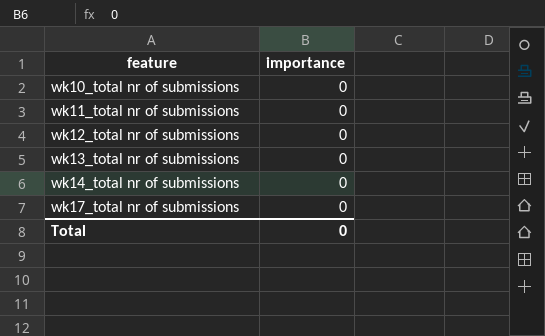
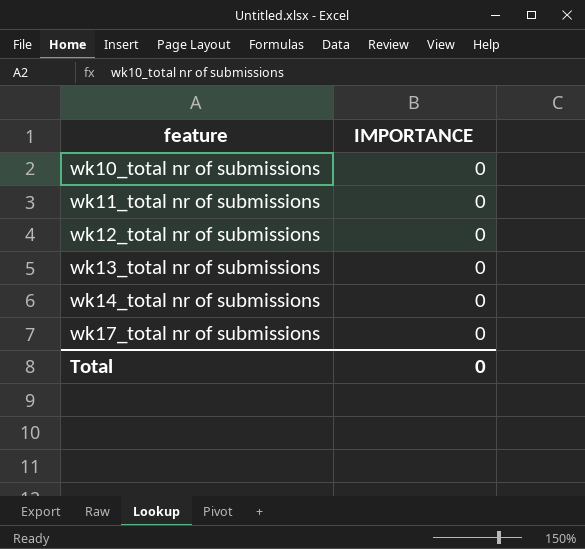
column name: importance -> IMPORTANCE

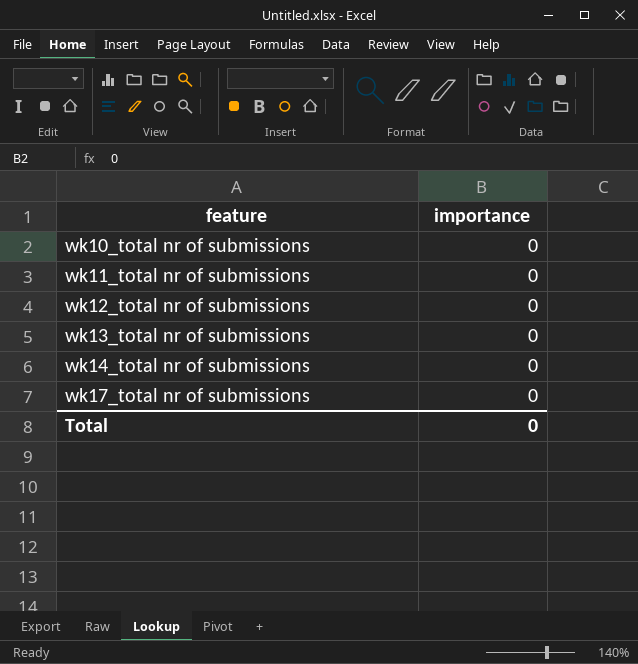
column name: IMPORTANCE -> importance

